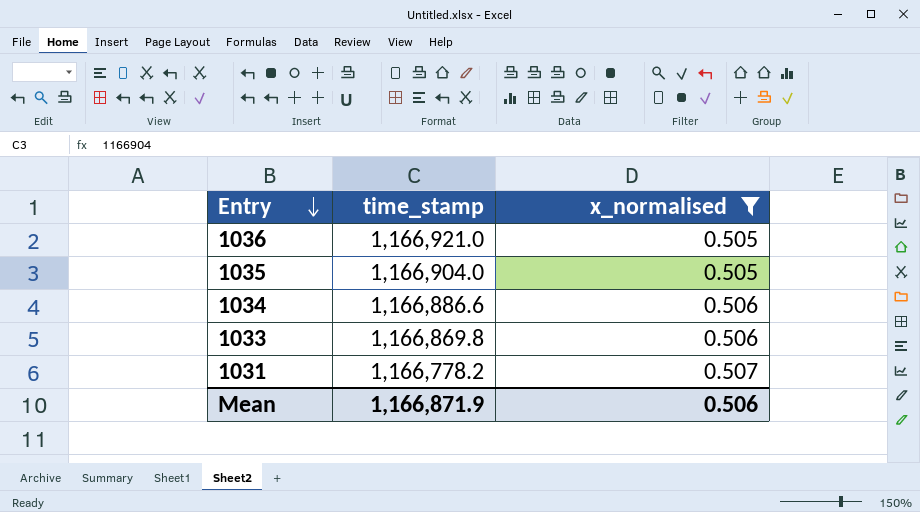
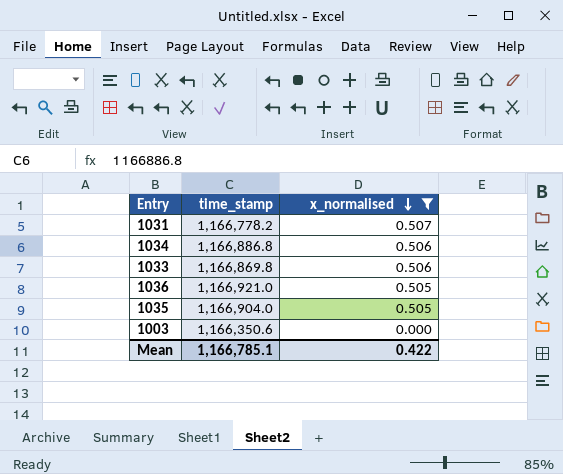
row order: Entry descending -> x_normalised descending
1034 | time_stamp: 1,166,886.6 -> 1,166,886.8
row 1003: none -> 1,166,350.6 | 0.000
Mean | time_stamp: 1,166,871.9 -> 1,166,785.1
Mean | x_normalised: 0.506 -> 0.422

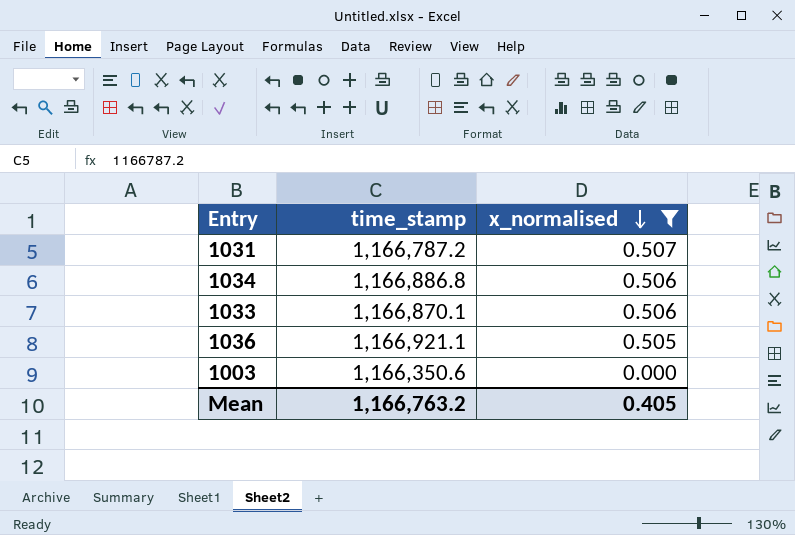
row 1035: 1,166,904.0 | 0.505 -> none
1031 | time_stamp: 1,166,778.2 -> 1,166,787.2
1033 | time_stamp: 1,166,869.8 -> 1,166,870.1
1036 | time_stamp: 1,166,921.0 -> 1,166,921.1
Mean | time_stamp: 1,166,785.1 -> 1,166,763.2
Mean | x_normalised: 0.422 -> 0.405

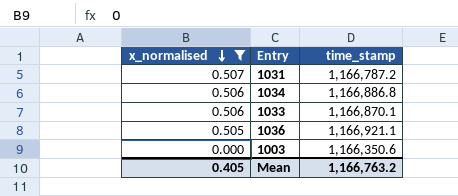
column x_normalised | position: 3 -> 1

